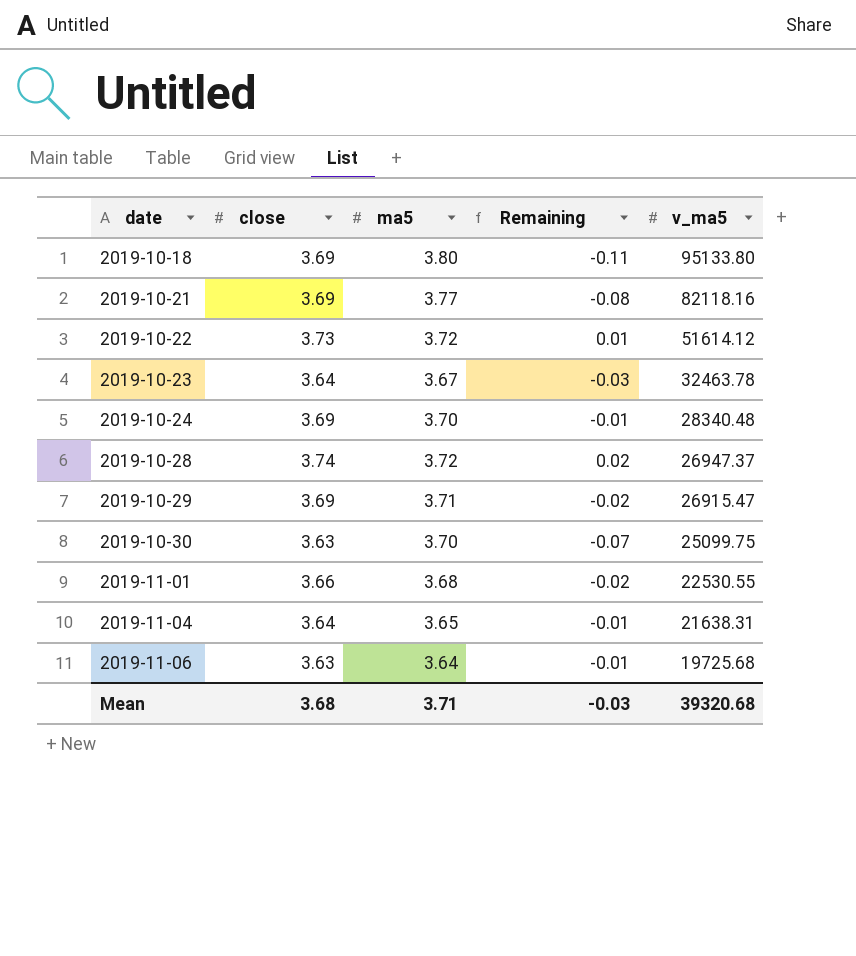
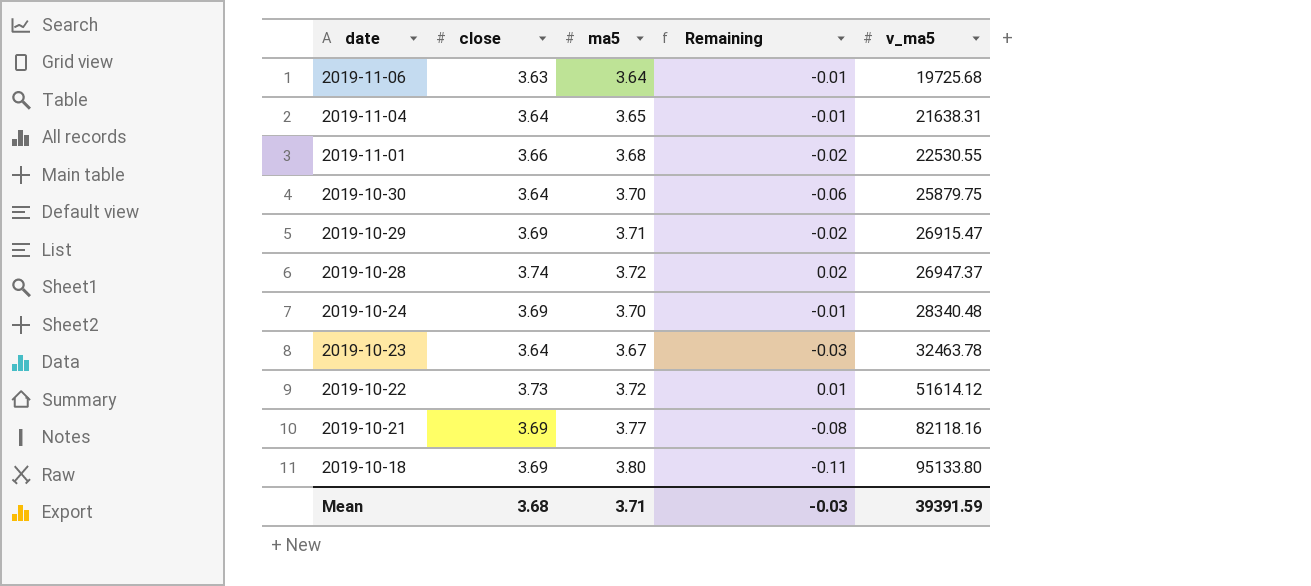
row order: date ascending -> date descending
2019-10-30 | close: 3.63 -> 3.64
2019-10-30 | Remaining: -0.07 -> -0.06
2019-10-30 | v_ma5: 25099.75 -> 25879.75
Mean | v_ma5: 39320.68 -> 39391.59

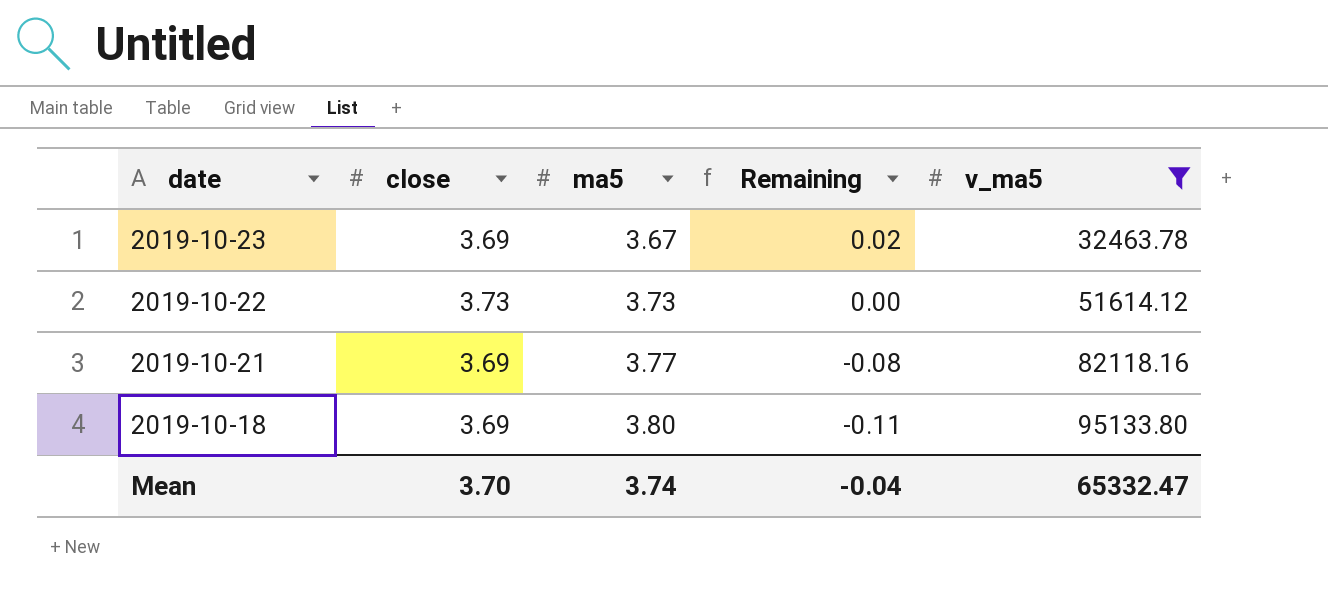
filter: none -> v_ma5 >= 32463.78
2019-10-23 | close: 3.64 -> 3.69
2019-10-23 | Remaining: -0.03 -> 0.02
2019-10-22 | ma5: 3.72 -> 3.73
2019-10-22 | Remaining: 0.01 -> 0.00
Mean | close: 3.68 -> 3.70
Mean | ma5: 3.71 -> 3.74
Mean | Remaining: -0.03 -> -0.04
Mean | v_ma5: 39391.59 -> 65332.47

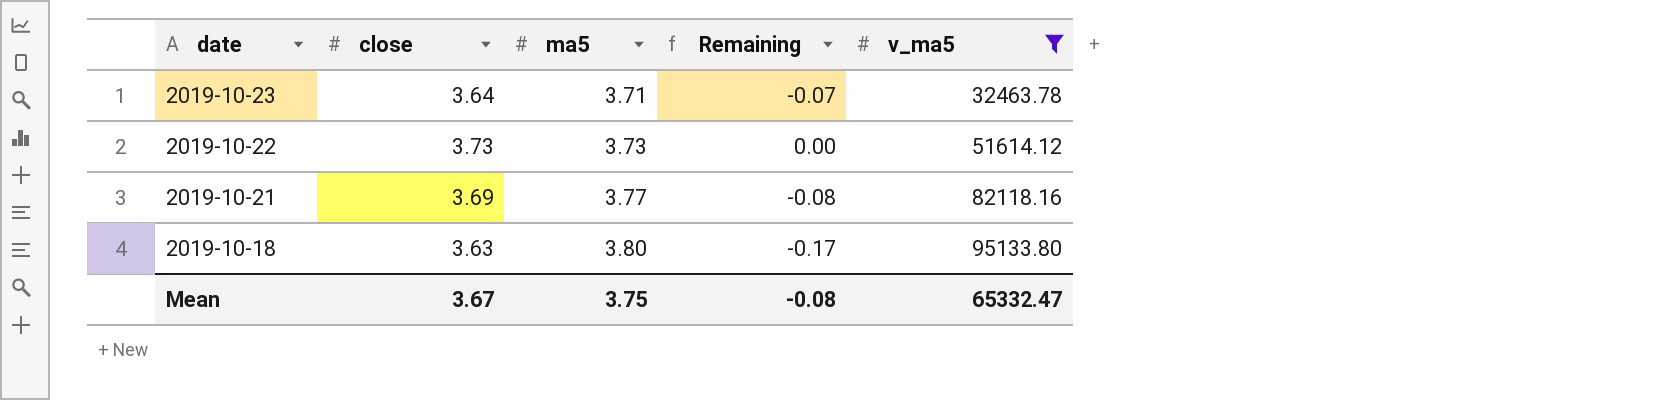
2019-10-23 | close: 3.69 -> 3.64
2019-10-23 | ma5: 3.67 -> 3.71
2019-10-23 | Remaining: 0.02 -> -0.07
2019-10-18 | close: 3.69 -> 3.63
2019-10-18 | Remaining: -0.11 -> -0.17
Mean | close: 3.70 -> 3.67
Mean | ma5: 3.74 -> 3.75
Mean | Remaining: -0.04 -> -0.08

